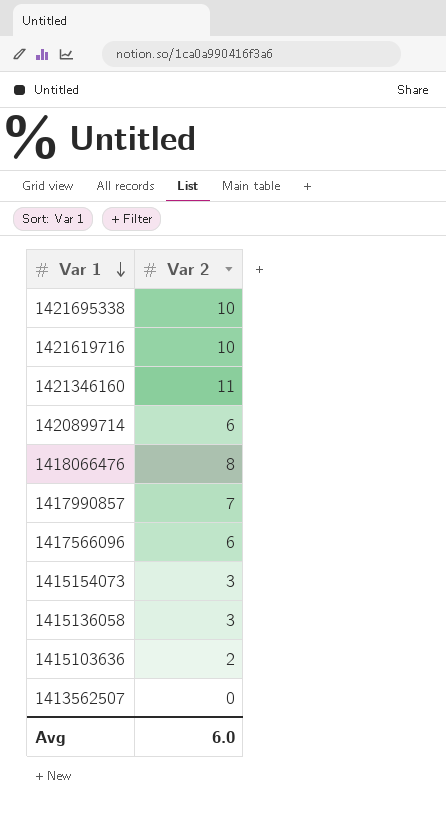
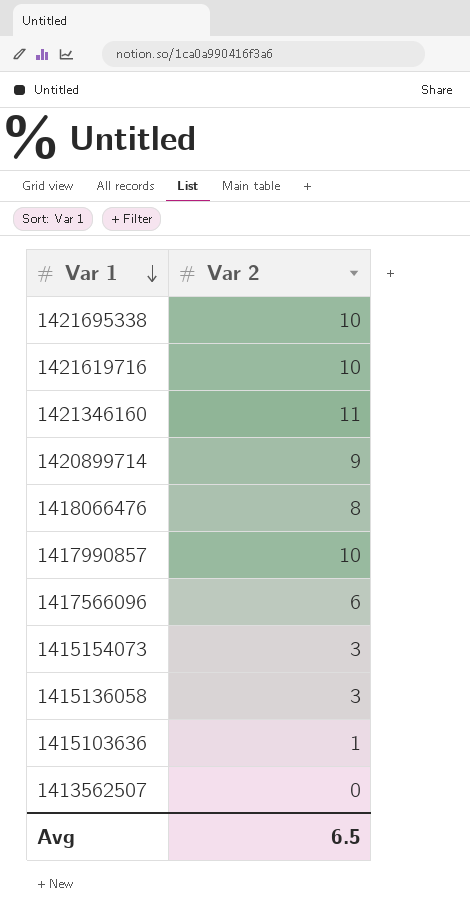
1420899714 | Var 2: 6 -> 9
1417990857 | Var 2: 7 -> 10
1415103636 | Var 2: 2 -> 1
Avg | Var 2: 6.0 -> 6.5

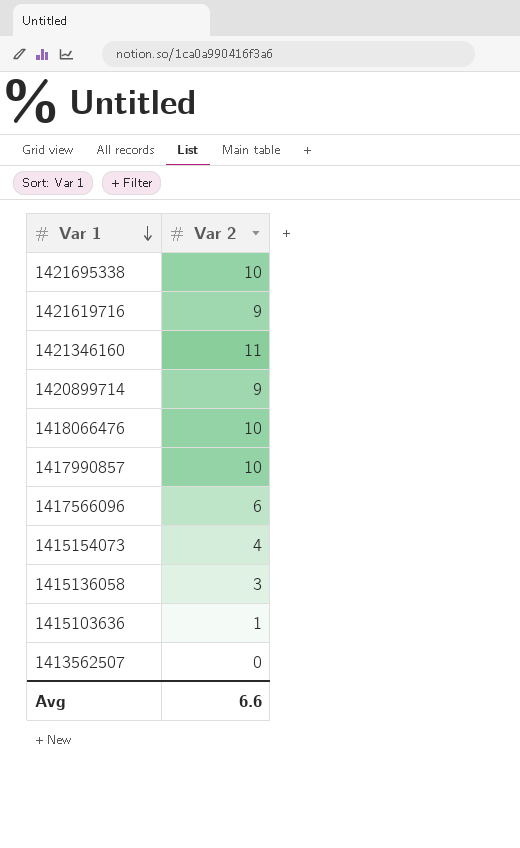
1421619716 | Var 2: 10 -> 9
1418066476 | Var 2: 8 -> 10
1415154073 | Var 2: 3 -> 4
Avg | Var 2: 6.5 -> 6.6

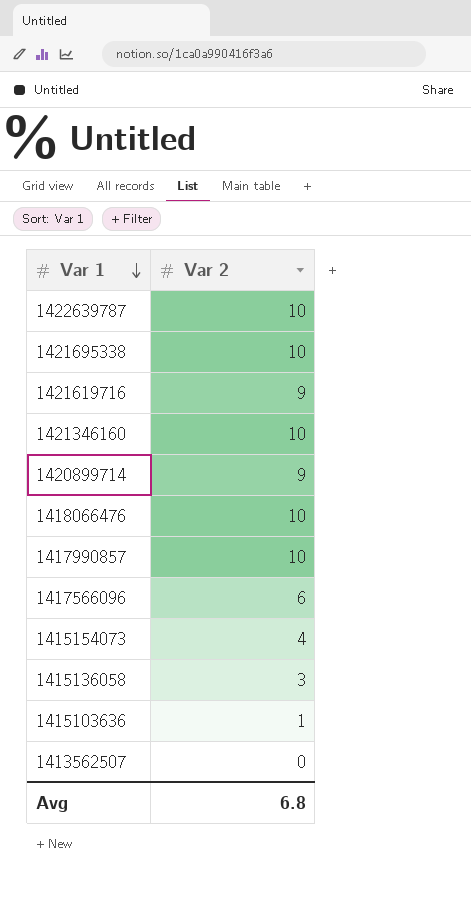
row 1422639787: none -> 10
1421346160 | Var 2: 11 -> 10
Avg | Var 2: 6.6 -> 6.8

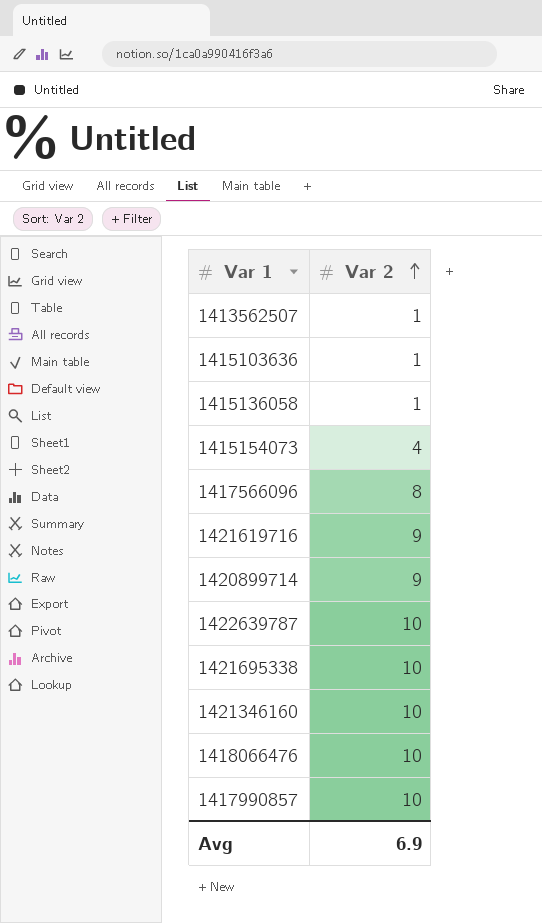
row order: Var 1 descending -> Var 2 ascending
1413562507 | Var 2: 0 -> 1
1415136058 | Var 2: 3 -> 1
1417566096 | Var 2: 6 -> 8
Avg | Var 2: 6.8 -> 6.9

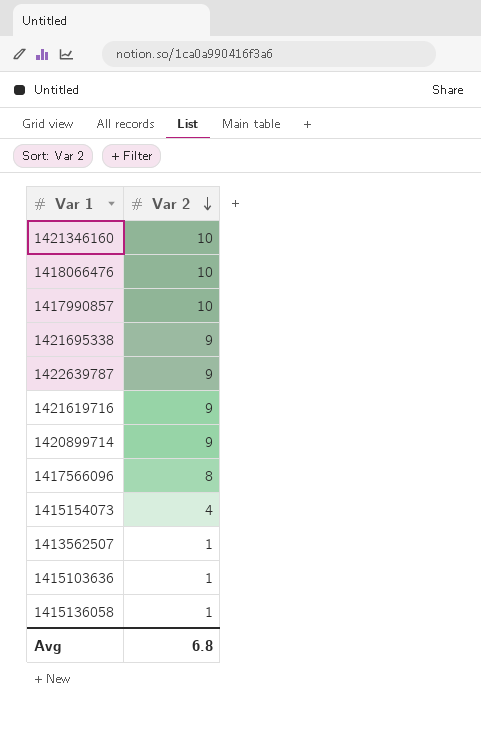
row order: Var 2 ascending -> Var 2 descending
1421695338 | Var 2: 10 -> 9
1422639787 | Var 2: 10 -> 9
Avg | Var 2: 6.9 -> 6.8

